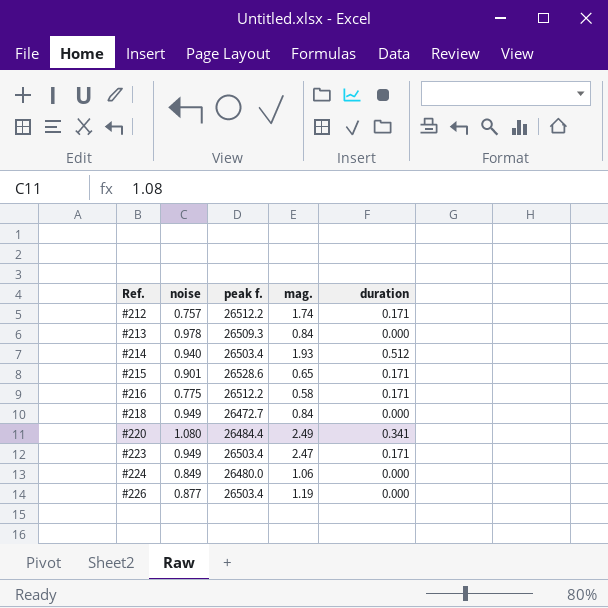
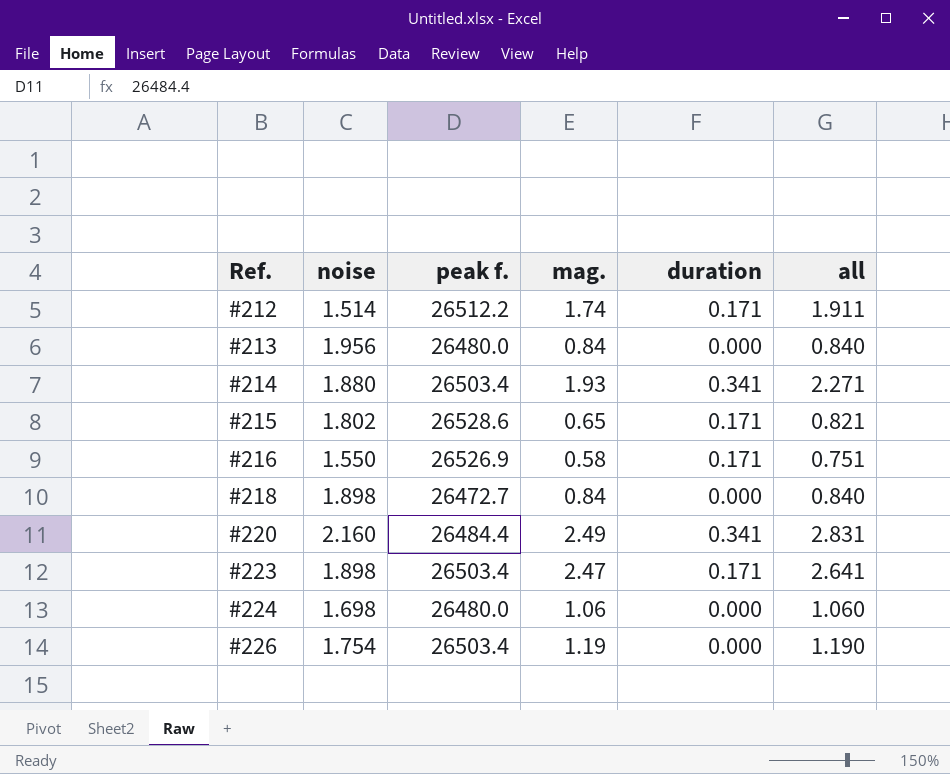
column all | formula: none -> [mag.] + [duration]
#212 | noise: 0.757 -> 1.514
#213 | noise: 0.978 -> 1.956
#213 | peak f.: 26509.3 -> 26480.0
#214 | noise: 0.940 -> 1.880
#214 | duration: 0.512 -> 0.341
#215 | noise: 0.901 -> 1.802
#216 | noise: 0.775 -> 1.550
#216 | peak f.: 26512.2 -> 26526.9
#218 | noise: 0.949 -> 1.898
#220 | noise: 1.080 -> 2.160
#223 | noise: 0.949 -> 1.898
#224 | noise: 0.849 -> 1.698
#226 | noise: 0.877 -> 1.754

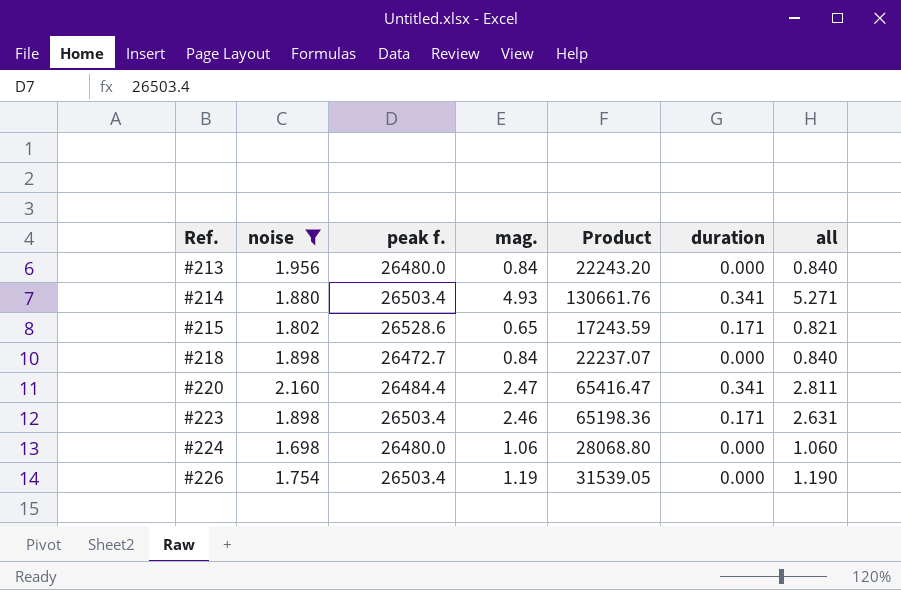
filter: none -> noise >= 1.698
column Product | formula: none -> [peak f.] * [mag.]
#214 | mag.: 1.93 -> 4.93
#214 | all: 2.271 -> 5.271
#220 | mag.: 2.49 -> 2.47
#220 | all: 2.831 -> 2.811
#223 | mag.: 2.47 -> 2.46
#223 | all: 2.641 -> 2.631

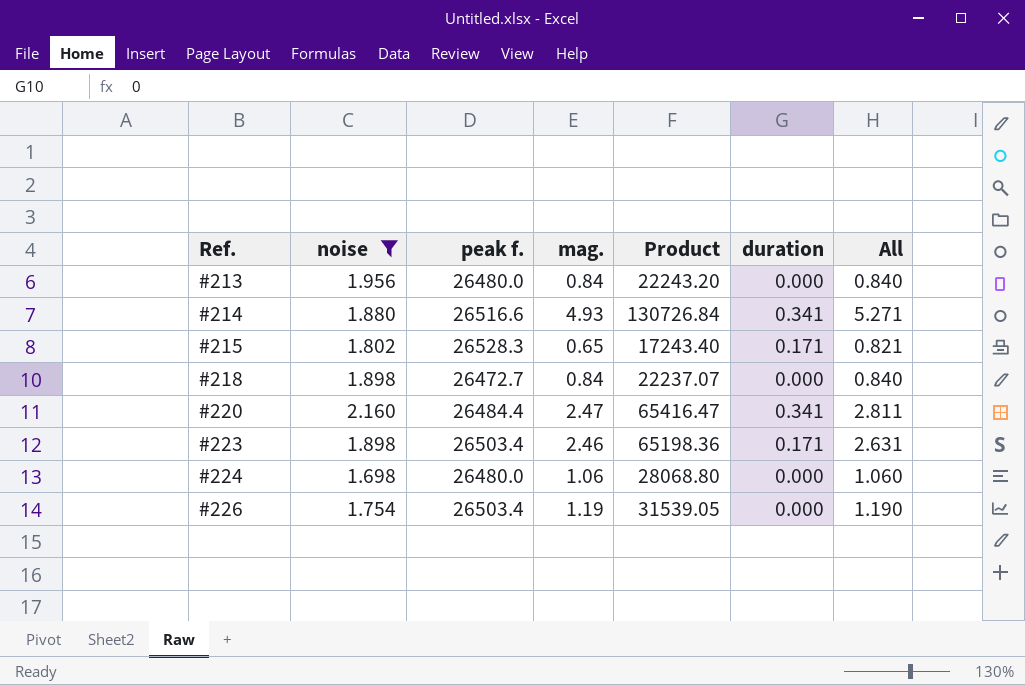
column name: all -> All
#214 | peak f.: 26503.4 -> 26516.6
#214 | Product: 130661.76 -> 130726.84
#215 | peak f.: 26528.6 -> 26528.3
#215 | Product: 17243.59 -> 17243.40

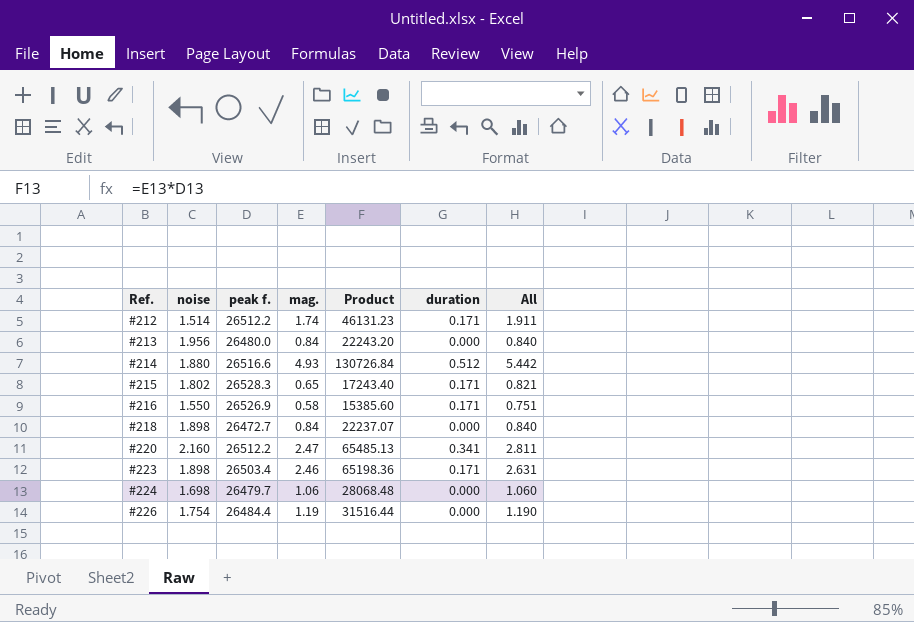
filter: noise >= 1.698 -> none
#214 | duration: 0.341 -> 0.512
#214 | All: 5.271 -> 5.442
#220 | peak f.: 26484.4 -> 26512.2
#220 | Product: 65416.47 -> 65485.13
#224 | peak f.: 26480.0 -> 26479.7
#224 | Product: 28068.80 -> 28068.48
#226 | peak f.: 26503.4 -> 26484.4
#226 | Product: 31539.05 -> 31516.44

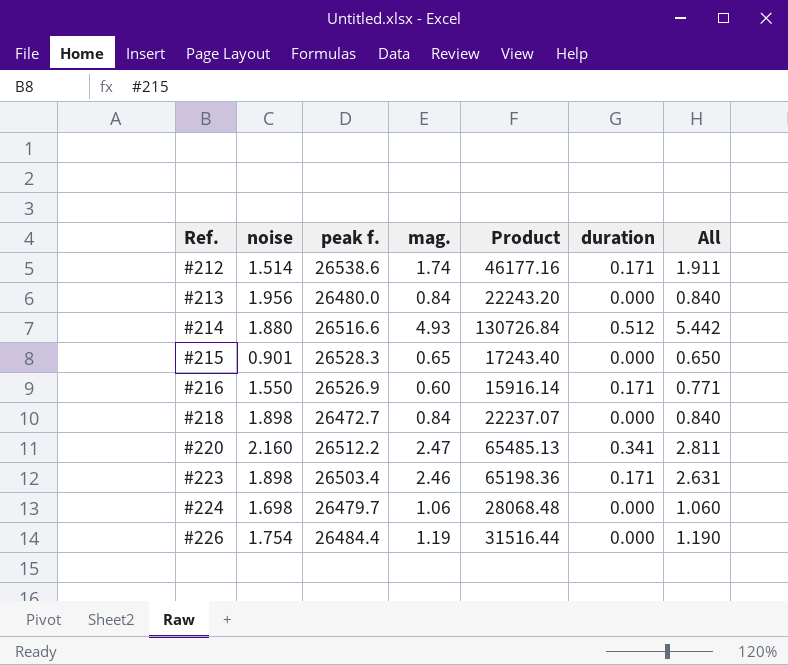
#212 | peak f.: 26512.2 -> 26538.6
#212 | Product: 46131.23 -> 46177.16
#215 | noise: 1.802 -> 0.901
#215 | duration: 0.171 -> 0.000
#215 | All: 0.821 -> 0.650
#216 | mag.: 0.58 -> 0.60
#216 | Product: 15385.60 -> 15916.14
#216 | All: 0.751 -> 0.771

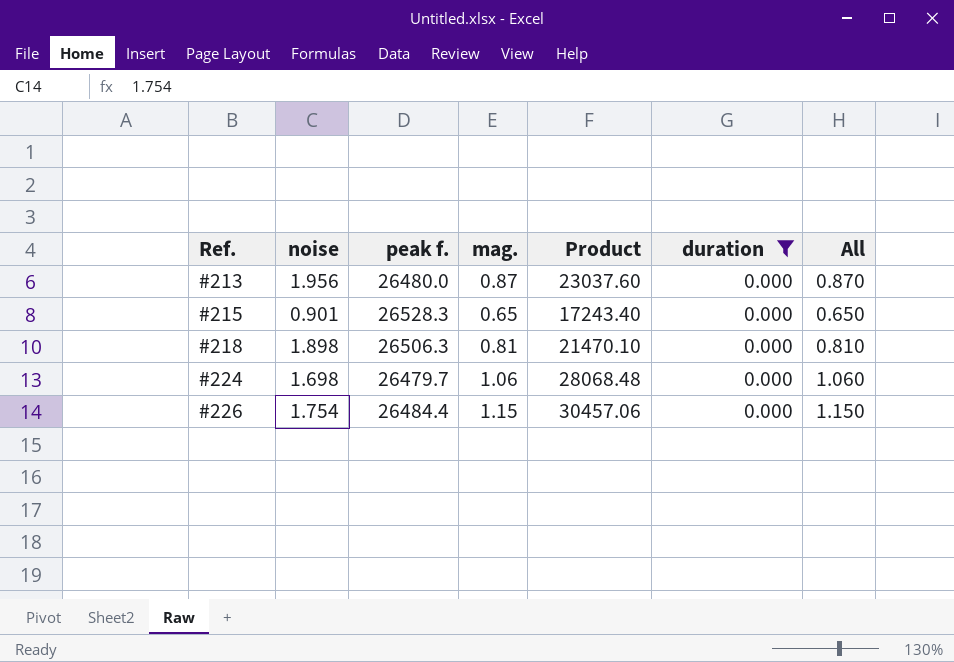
filter: none -> duration = 0.000
#213 | mag.: 0.84 -> 0.87
#213 | Product: 22243.20 -> 23037.60
#213 | All: 0.840 -> 0.870
#218 | peak f.: 26472.7 -> 26506.3
#218 | mag.: 0.84 -> 0.81
#218 | Product: 22237.07 -> 21470.10
#218 | All: 0.840 -> 0.810
#226 | mag.: 1.19 -> 1.15
#226 | Product: 31516.44 -> 30457.06
#226 | All: 1.190 -> 1.150

